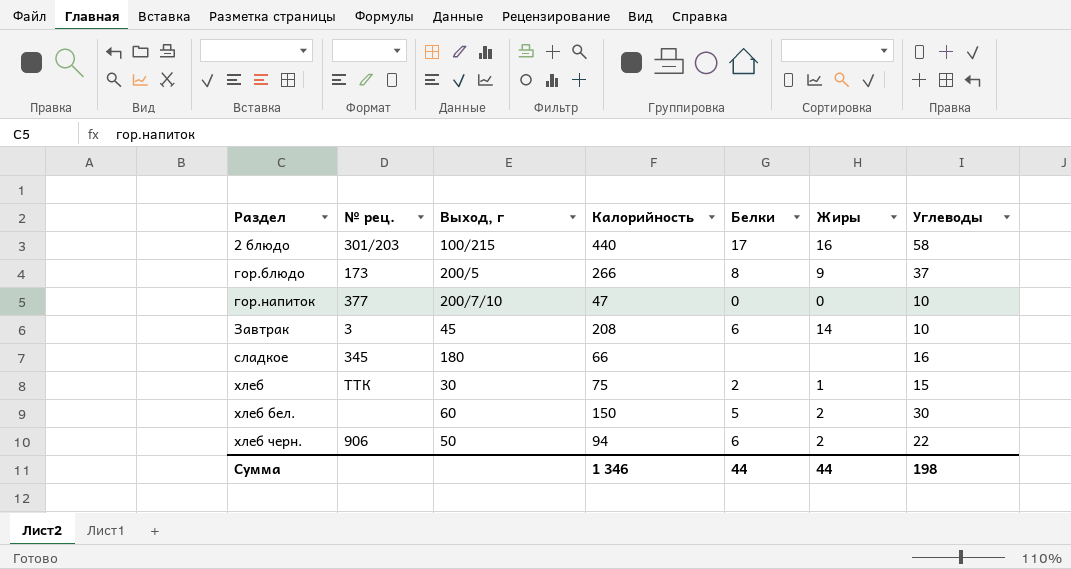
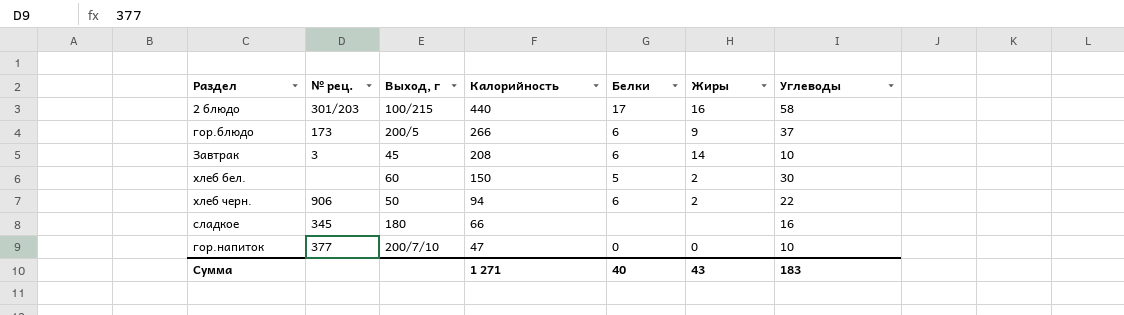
row order: Раздел ascending -> Калорийность descending
row хлеб: ТТК | 30 | 75 | 2 | 1 | 15 -> none
гор.блюдо | Белки: 8 -> 6
Сумма | Калорийность: 1 346 -> 1 271
Сумма | Белки: 44 -> 40
Сумма | Жиры: 44 -> 43
Сумма | Углеводы: 198 -> 183

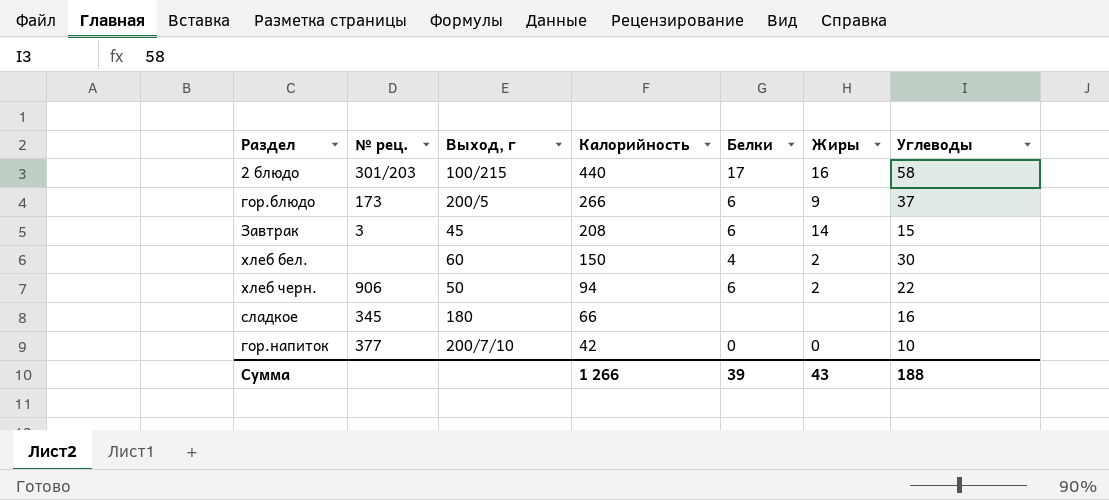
Завтрак | Углеводы: 10 -> 15
хлеб бел. | Белки: 5 -> 4
гор.напиток | Калорийность: 47 -> 42
Сумма | Калорийность: 1 271 -> 1 266
Сумма | Белки: 40 -> 39
Сумма | Углеводы: 183 -> 188

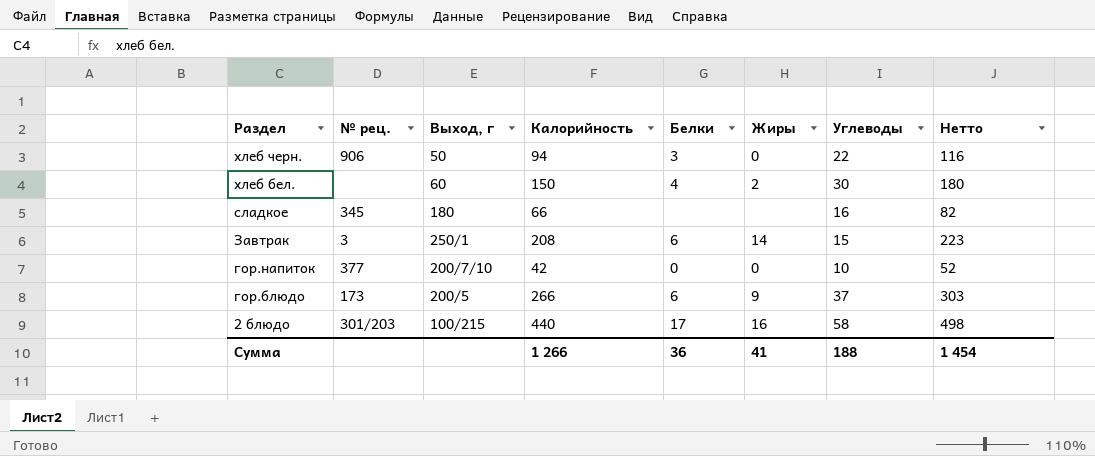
row order: Калорийность descending -> Раздел descending
column Нетто | formula: none -> [Калорийность] + [Углеводы]
хлеб черн. | Белки: 6 -> 3
хлеб черн. | Жиры: 2 -> 0
Завтрак | Выход, г: 45 -> 250/1
Сумма | Белки: 39 -> 36
Сумма | Жиры: 43 -> 41

